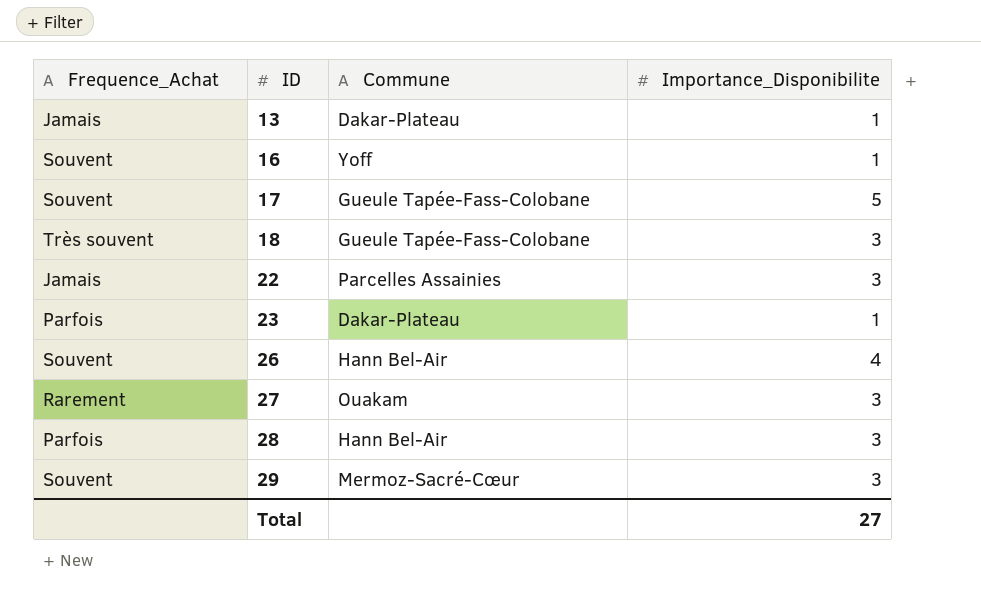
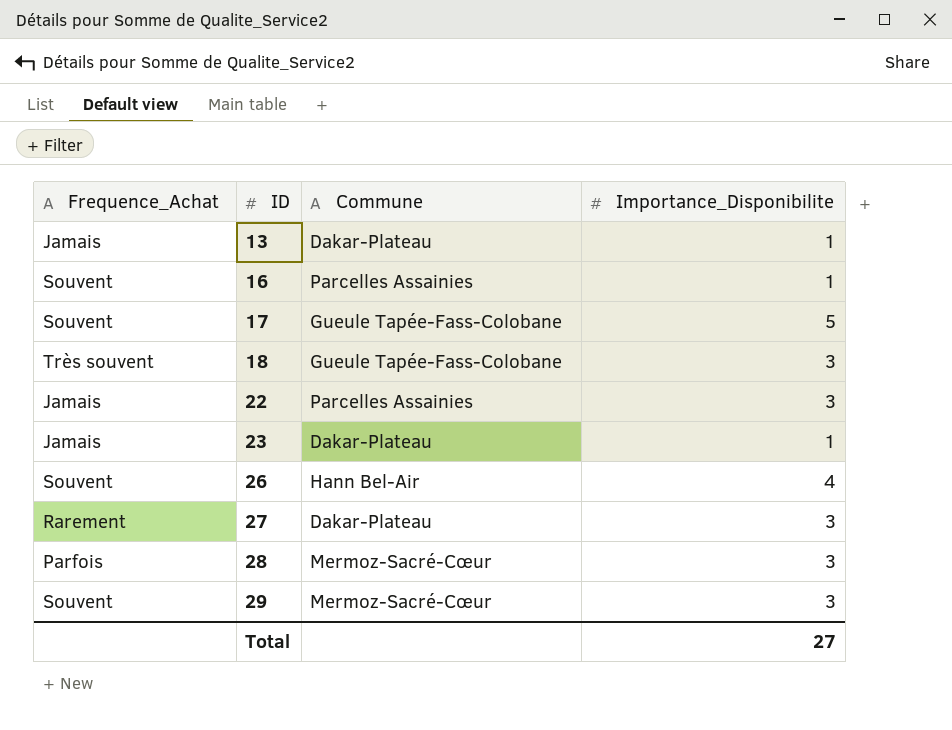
16 | Commune: Yoff -> Parcelles Assainies
23 | Frequence_Achat: Parfois -> Jamais
27 | Commune: Ouakam -> Dakar-Plateau
28 | Commune: Hann Bel-Air -> Mermoz-Sacré-Cœur

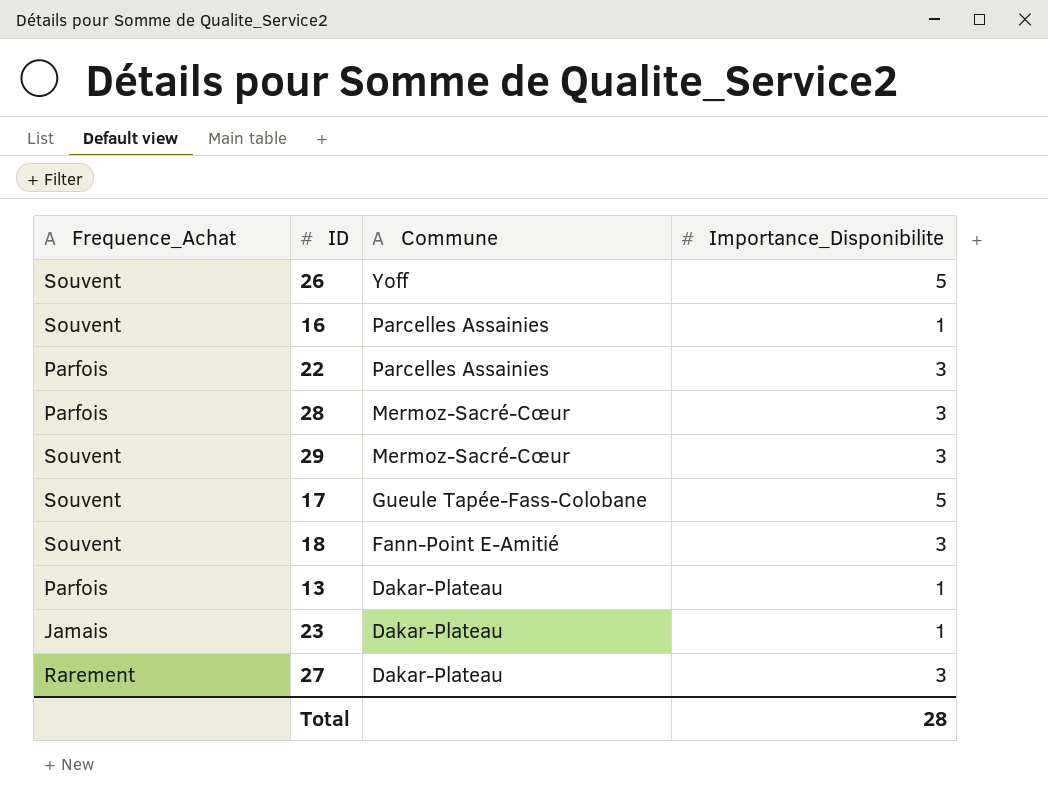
row order: ID ascending -> Commune descending
26 | Commune: Hann Bel-Air -> Yoff
26 | Importance_Disponibilite: 4 -> 5
22 | Frequence_Achat: Jamais -> Parfois
18 | Frequence_Achat: Très souvent -> Souvent
18 | Commune: Gueule Tapée-Fass-Colobane -> Fann-Point E-Amitié
13 | Frequence_Achat: Jamais -> Parfois
Total | Importance_Disponibilite: 27 -> 28

